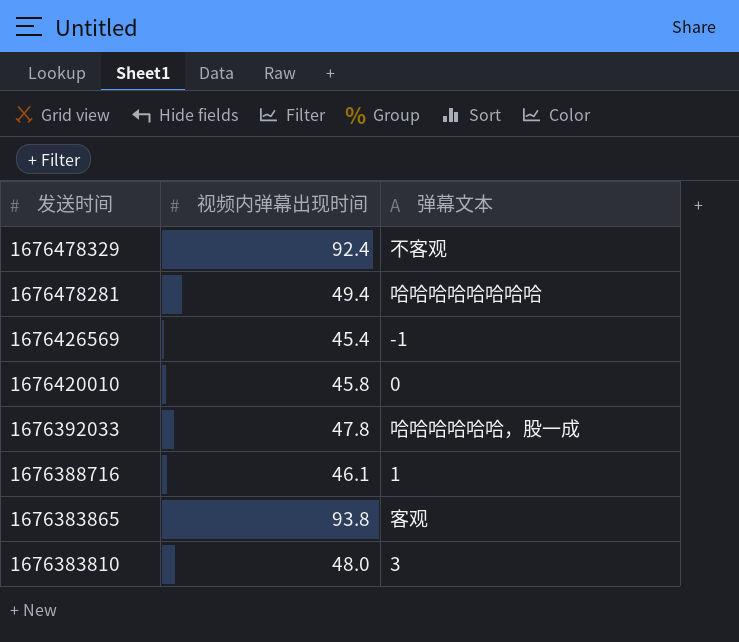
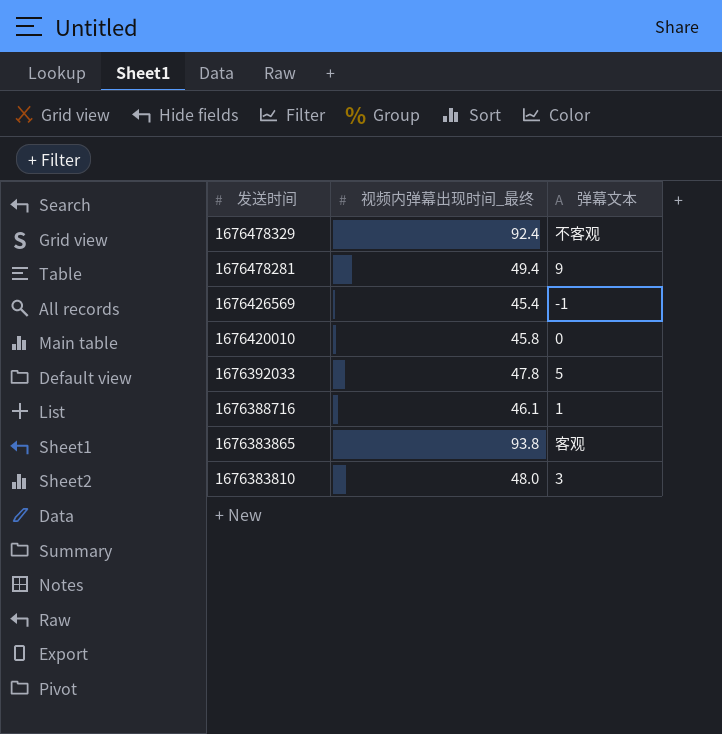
column name: 视频内弹幕出现时间 -> 视频内弹幕出现时间_最终
1676478281 | 弹幕文本: 哈哈哈哈哈哈哈哈 -> 9
1676392033 | 弹幕文本: 哈哈哈哈哈哈，股一成 -> 5

